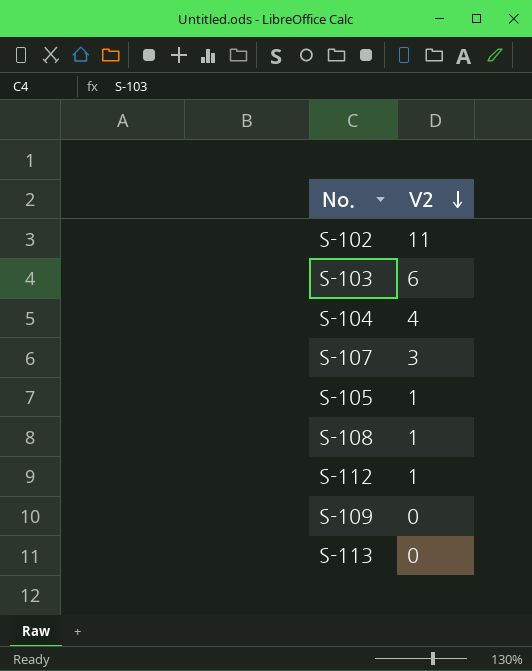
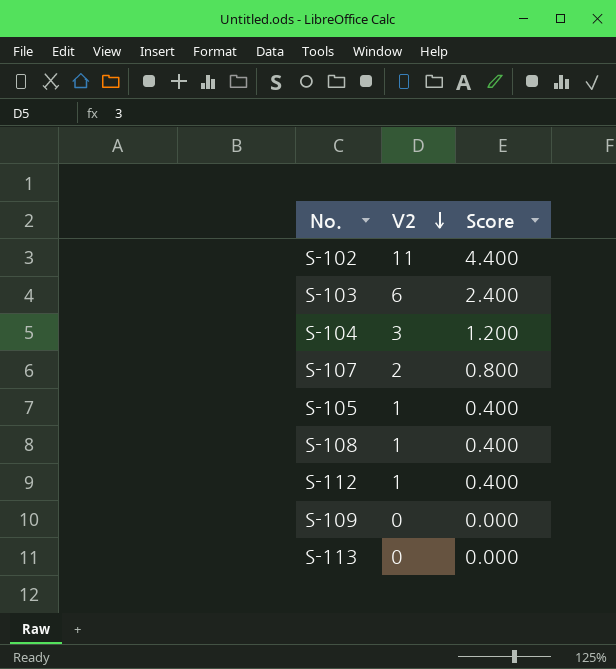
column Score | formula: none -> [V2] * 0.4
S-104 | V2: 4 -> 3
S-107 | V2: 3 -> 2

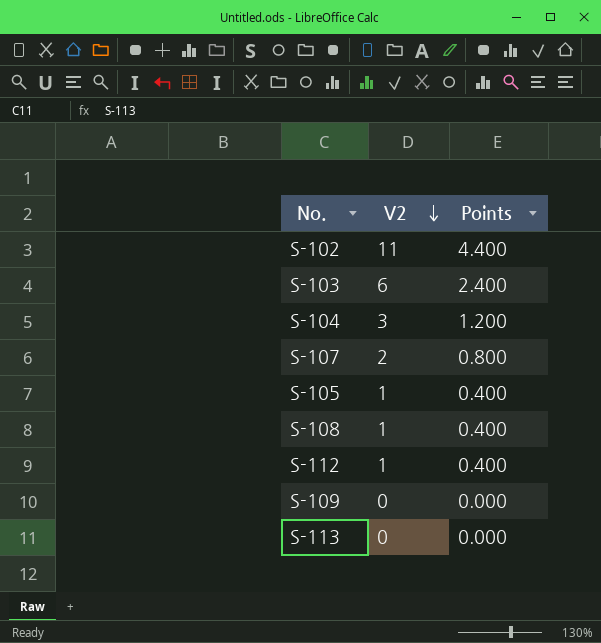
column name: Score -> Points

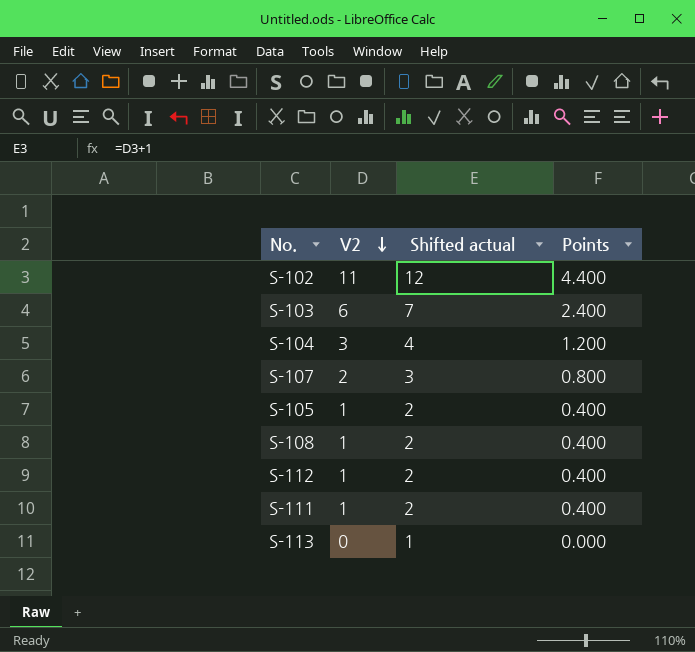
column Shifted actual | formula: none -> [V2] + 1
row S-109: 0 | 0.000 -> none
row S-111: none -> 1 | 2 | 0.400

